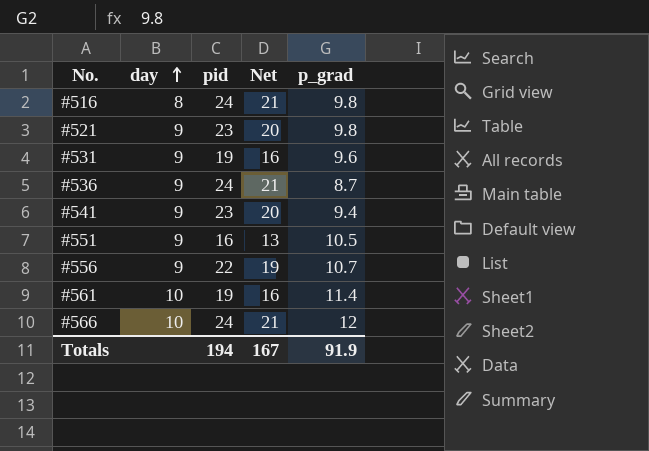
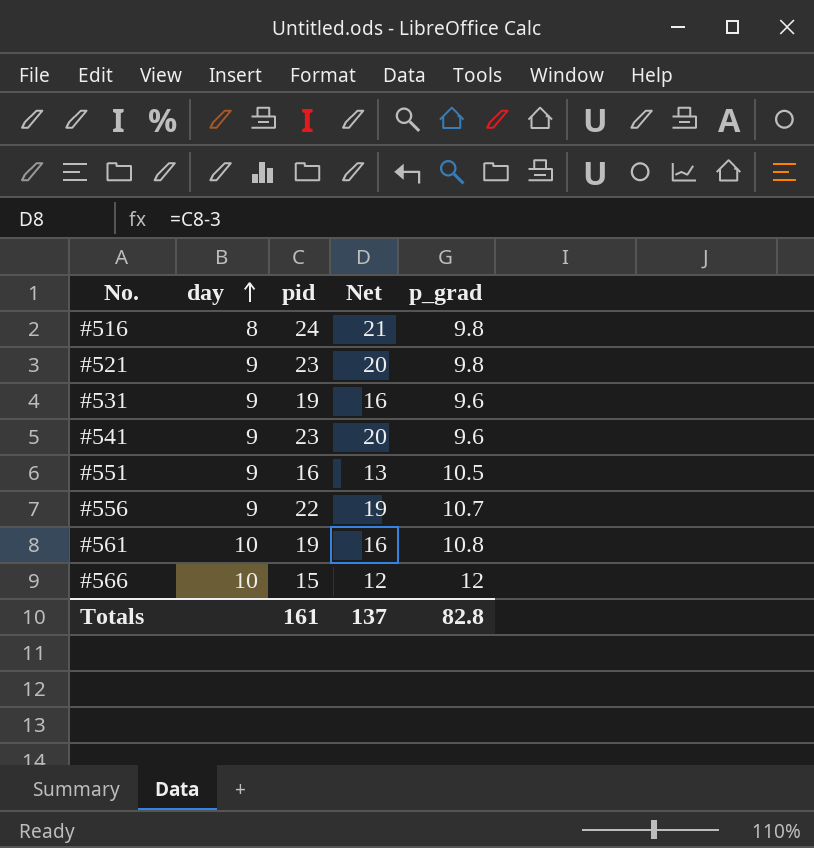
row #536: 9 | 24 | 21 | 8.7 -> none
#541 | p_grad: 9.4 -> 9.6
#561 | p_grad: 11.4 -> 10.8
#566 | pid: 24 -> 15
#566 | Net: 21 -> 12
Totals | pid: 194 -> 161
Totals | Net: 167 -> 137
Totals | p_grad: 91.9 -> 82.8

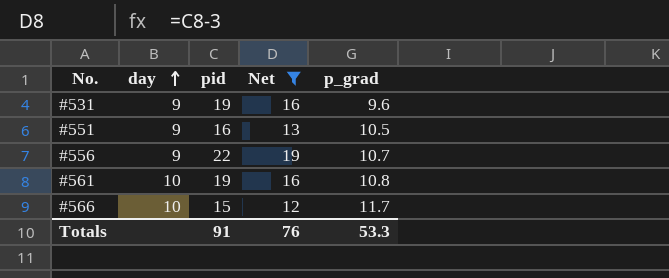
filter: none -> Net <= 19
#566 | p_grad: 12 -> 11.7
Totals | pid: 161 -> 91
Totals | Net: 137 -> 76
Totals | p_grad: 82.8 -> 53.3

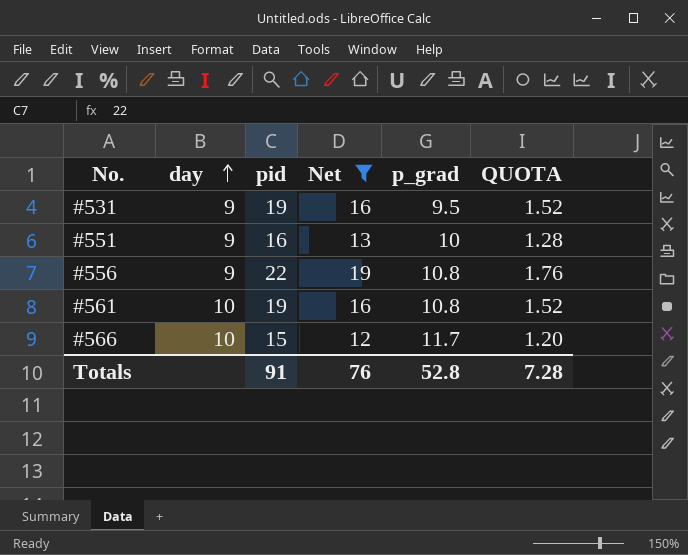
column QUOTA | formula: none -> [pid] * 0.08
#531 | p_grad: 9.6 -> 9.5
#551 | p_grad: 10.5 -> 10
#556 | p_grad: 10.7 -> 10.8
Totals | p_grad: 53.3 -> 52.8

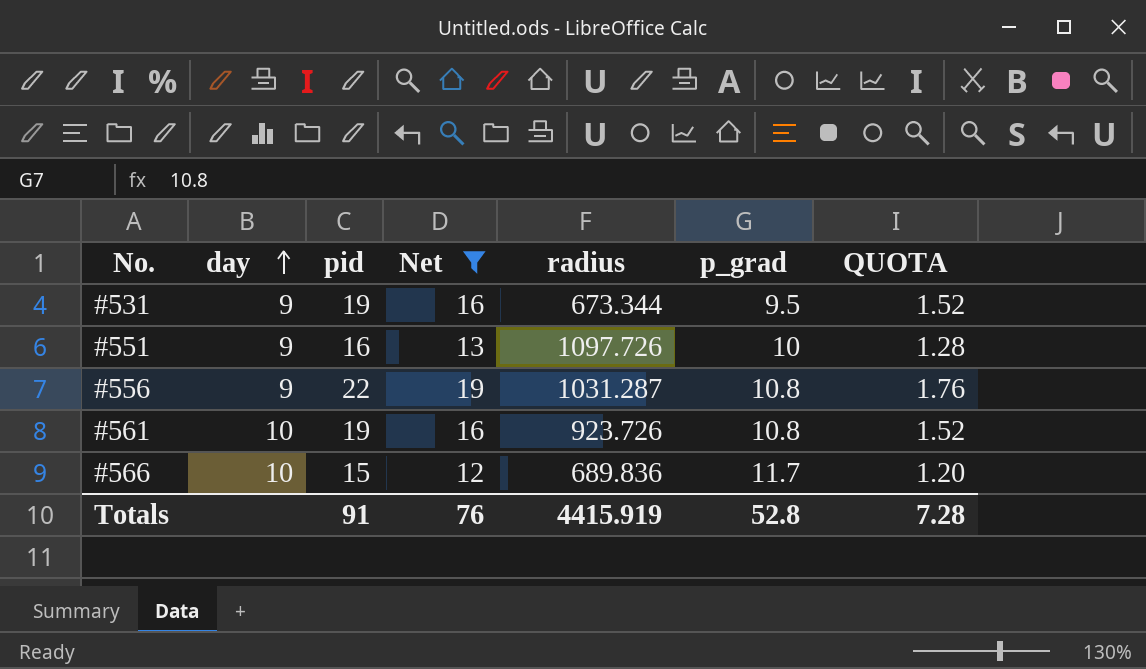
column radius | position: none -> 5

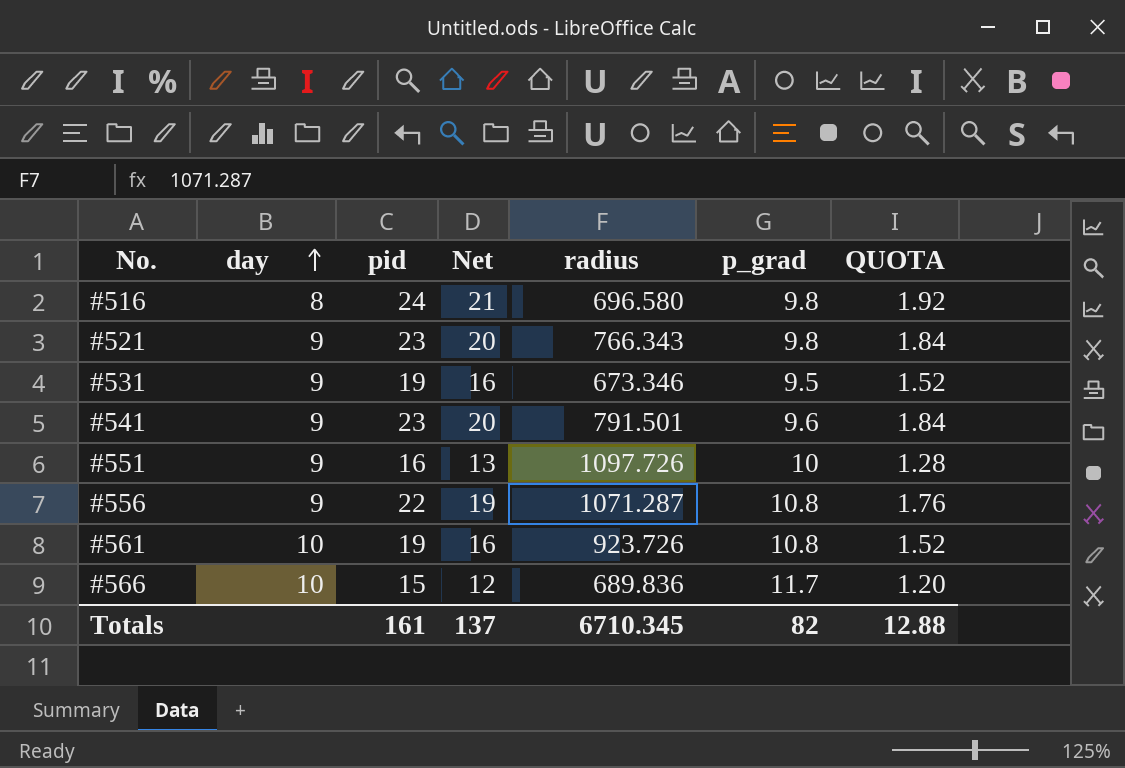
filter: Net <= 19 -> none
#531 | radius: 673.344 -> 673.346
#556 | radius: 1031.287 -> 1071.287
Totals | pid: 91 -> 161
Totals | Net: 76 -> 137
Totals | radius: 4415.919 -> 6710.345
Totals | p_grad: 52.8 -> 82
Totals | QUOTA: 7.28 -> 12.88

